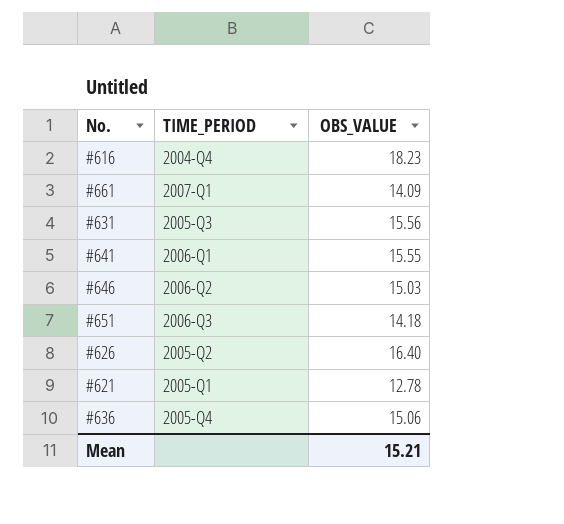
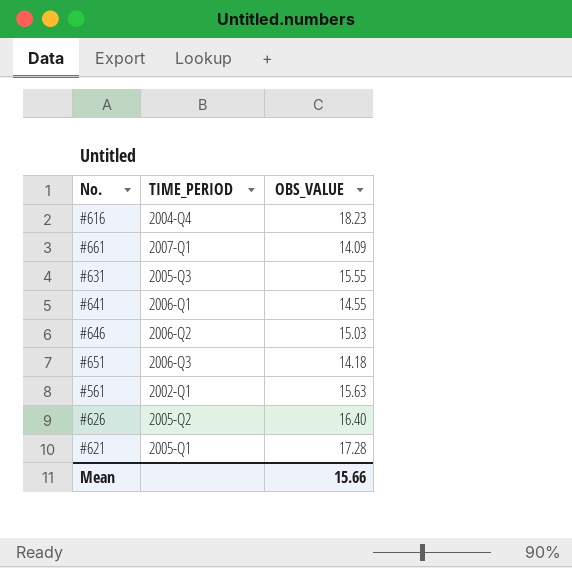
row #636: 2005-Q4 | 15.06 -> none
#631 | OBS_VALUE: 15.56 -> 15.55
#641 | OBS_VALUE: 15.55 -> 14.55
row #561: none -> 2002-Q1 | 15.63
#621 | OBS_VALUE: 12.78 -> 17.28
Mean | OBS_VALUE: 15.21 -> 15.66

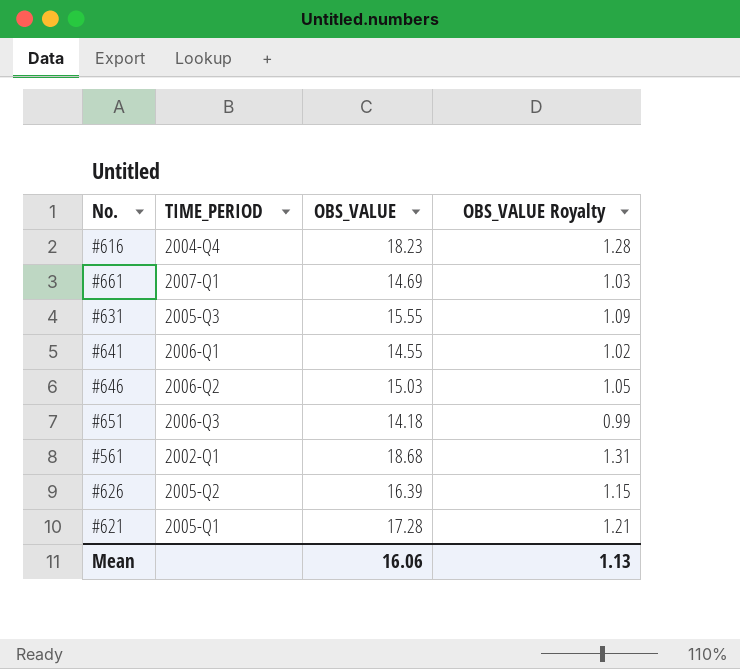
column OBS_VALUE Royalty | formula: none -> [OBS_VALUE] * 0.07
#661 | OBS_VALUE: 14.09 -> 14.69
#561 | OBS_VALUE: 15.63 -> 18.68
#626 | OBS_VALUE: 16.40 -> 16.39
Mean | OBS_VALUE: 15.66 -> 16.06

